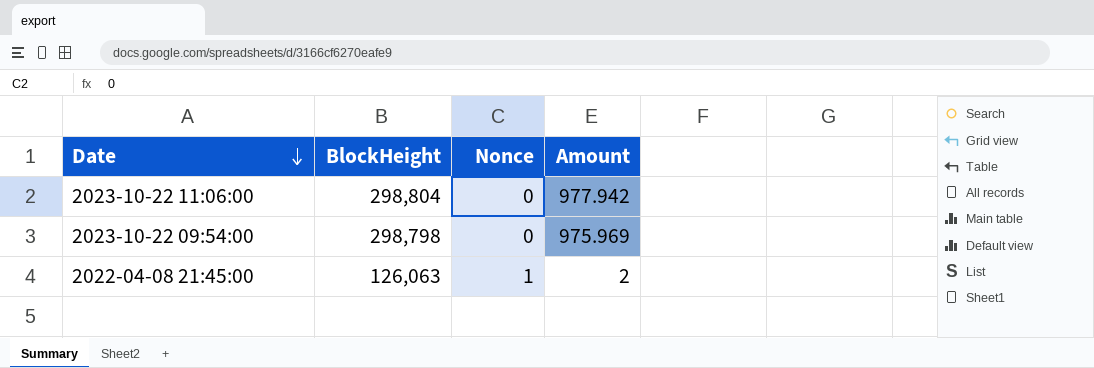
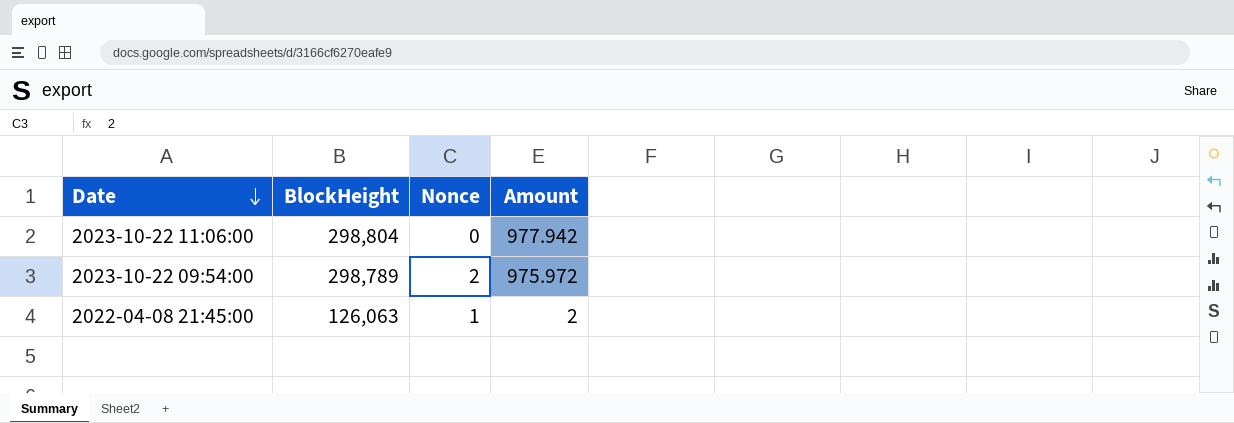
2023-10-22 09:54:00 | BlockHeight: 298,798 -> 298,789
2023-10-22 09:54:00 | Nonce: 0 -> 2
2023-10-22 09:54:00 | Amount: 975.969 -> 975.972

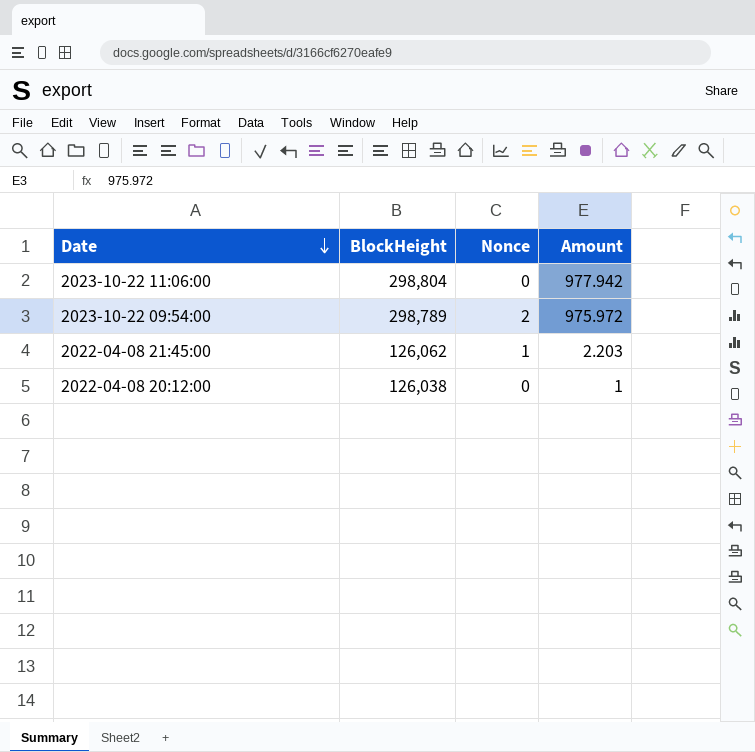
2022-04-08 21:45:00 | BlockHeight: 126,063 -> 126,062
2022-04-08 21:45:00 | Amount: 2 -> 2.203
row 2022-04-08 20:12:00: none -> 126,038 | 0 | 1

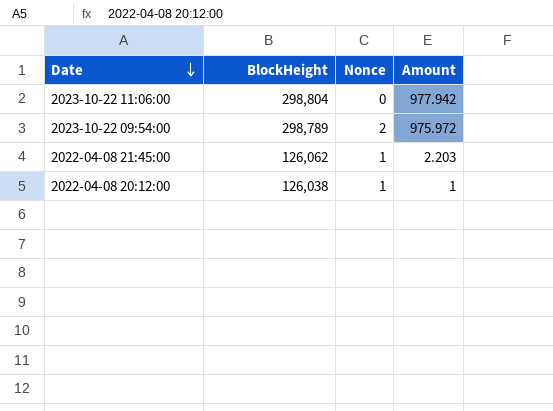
2022-04-08 20:12:00 | Nonce: 0 -> 1

